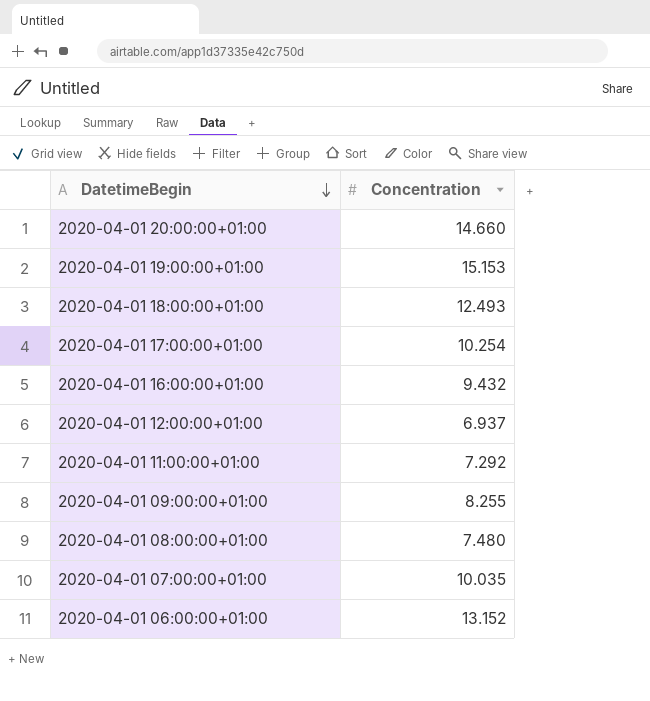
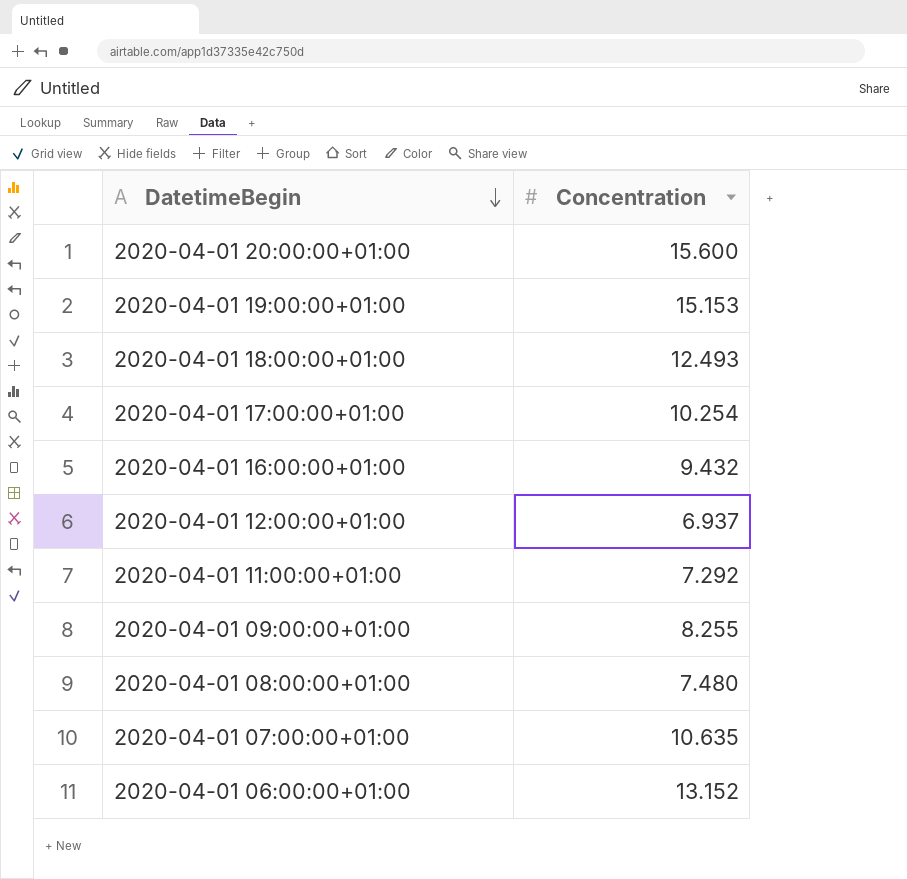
2020-04-01 20:00:00+01:00 | Concentration: 14.660 -> 15.600
2020-04-01 07:00:00+01:00 | Concentration: 10.035 -> 10.635

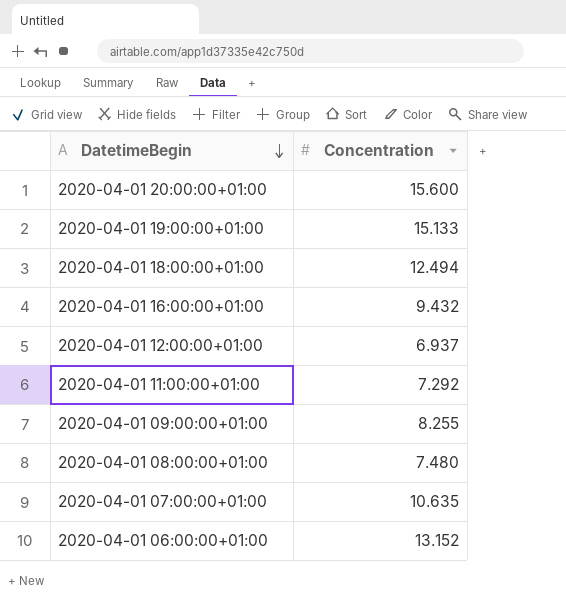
row 2020-04-01 17:00:00+01:00: 10.254 -> none
2020-04-01 19:00:00+01:00 | Concentration: 15.153 -> 15.133
2020-04-01 18:00:00+01:00 | Concentration: 12.493 -> 12.494

